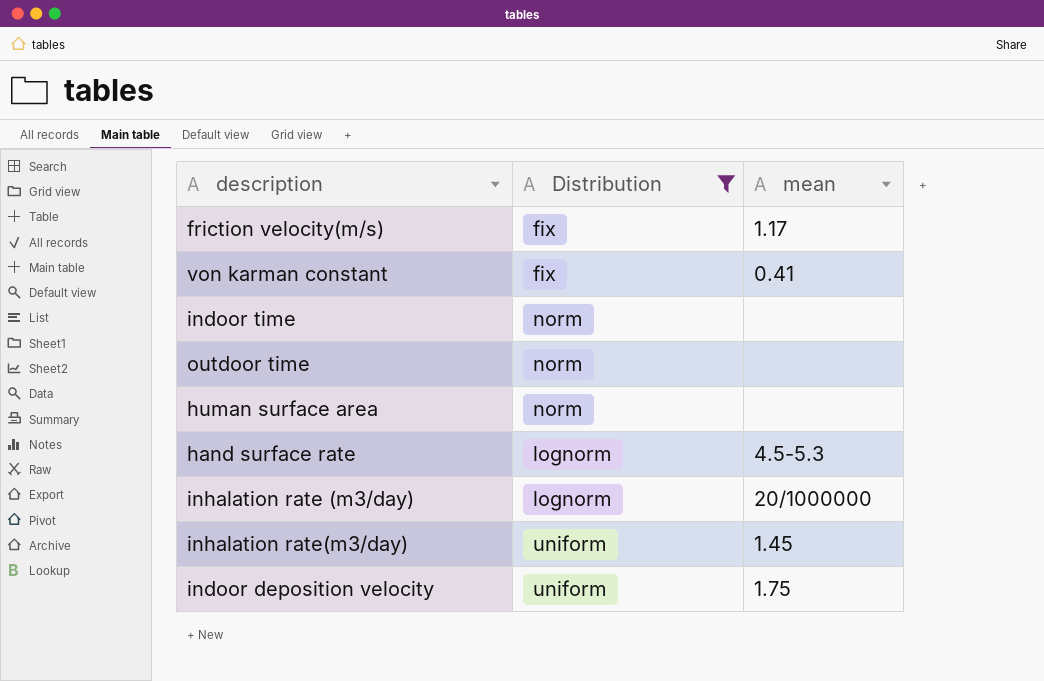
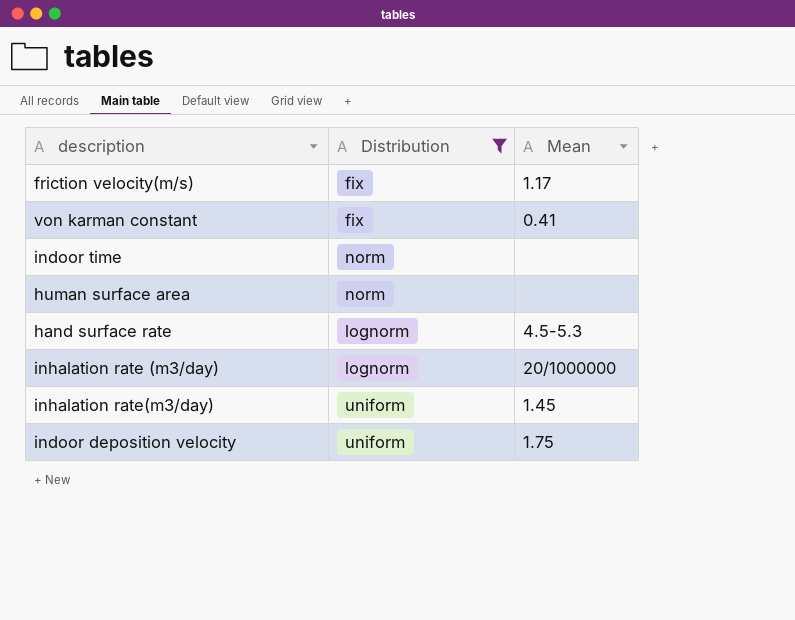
column name: mean -> Mean
row outdoor time: norm | none -> none

